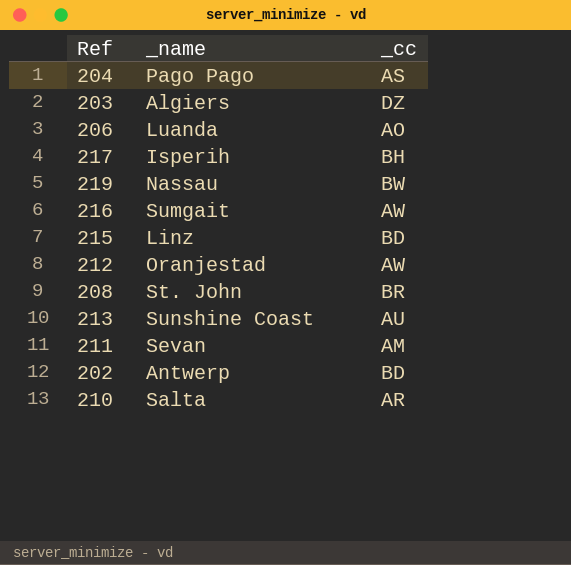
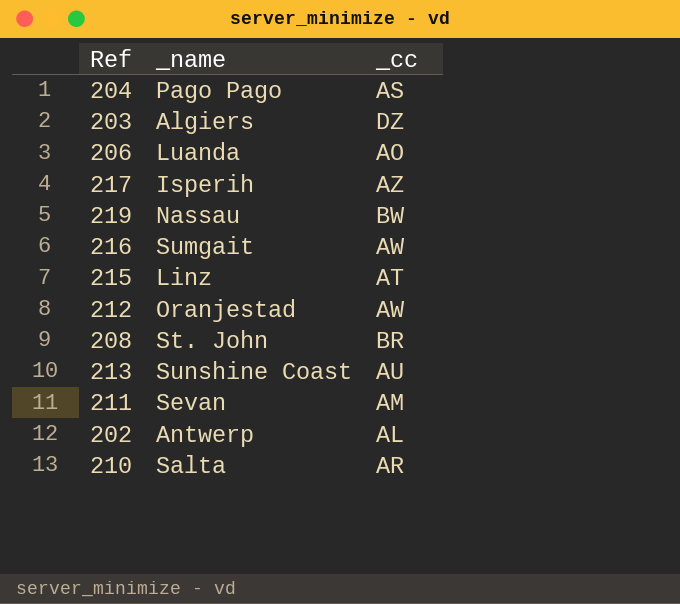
217 | _cc: BH -> AZ
215 | _cc: BD -> AT
202 | _cc: BD -> AL

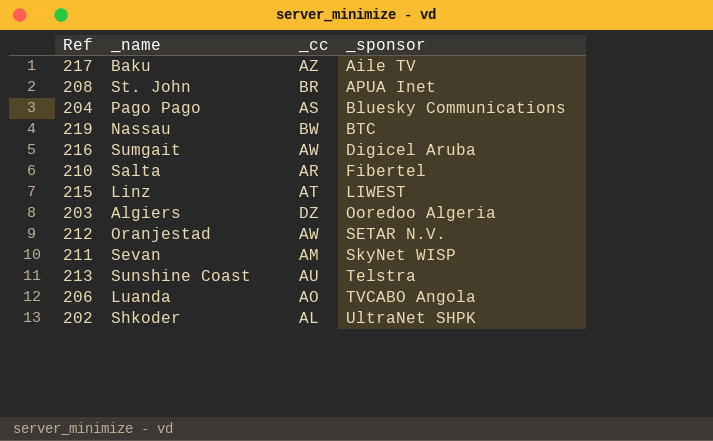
row order: none -> _sponsor ascending
column _sponsor | position: none -> 4
217 | _name: Isperih -> Baku
202 | _name: Antwerp -> Shkoder

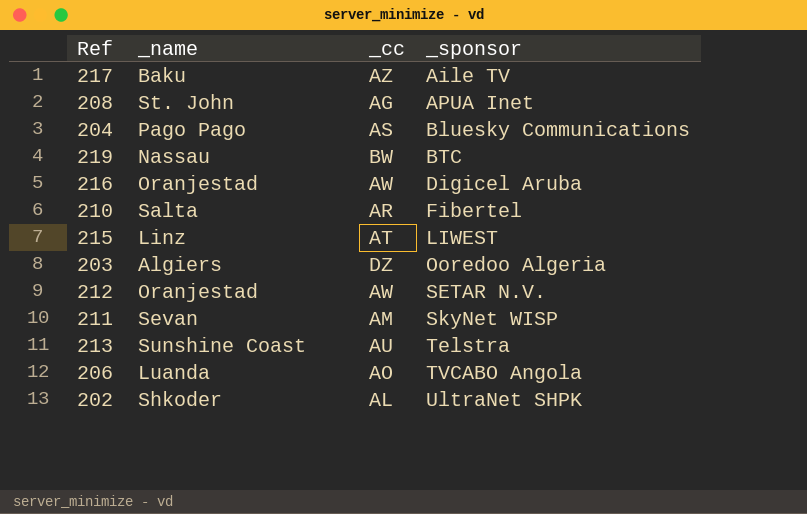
208 | _cc: BR -> AG
216 | _name: Sumgait -> Oranjestad

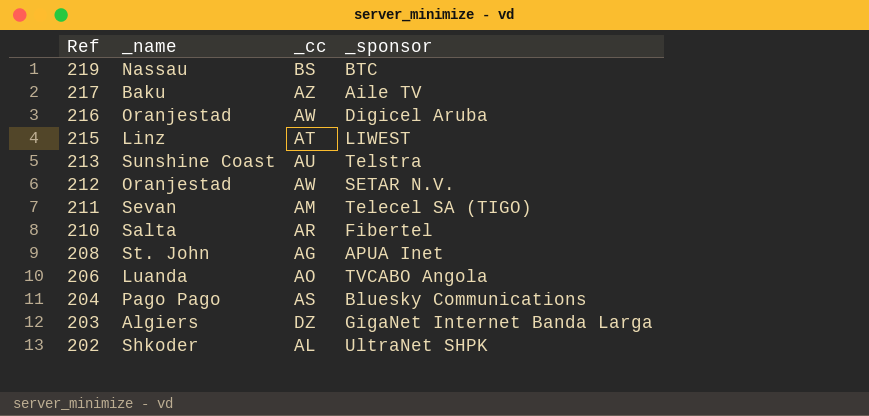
row order: _sponsor ascending -> Ref descending
219 | _cc: BW -> BS
211 | _sponsor: SkyNet WISP -> Telecel SA (TIGO)
203 | _sponsor: Ooredoo Algeria -> GigaNet Internet Banda Larga

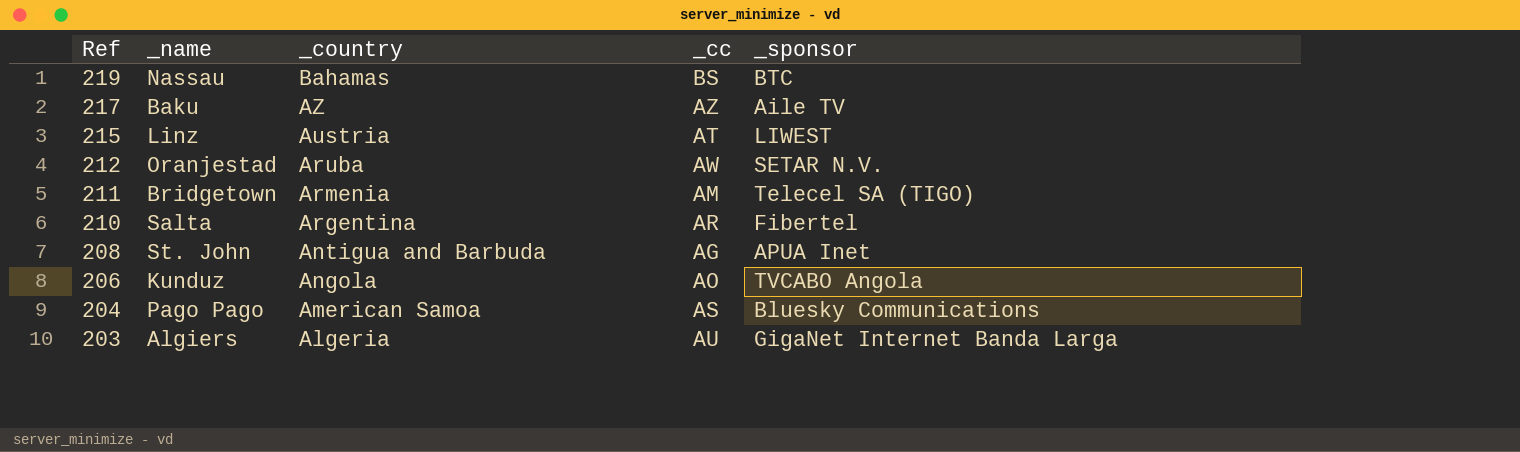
column _country | position: none -> 3
row 216: Oranjestad | AW | Digicel Aruba -> none
row 213: Sunshine Coast | AU | Telstra -> none
row 202: Shkoder | AL | UltraNet SHPK -> none
211 | _name: Sevan -> Bridgetown
206 | _name: Luanda -> Kunduz
203 | _cc: DZ -> AU

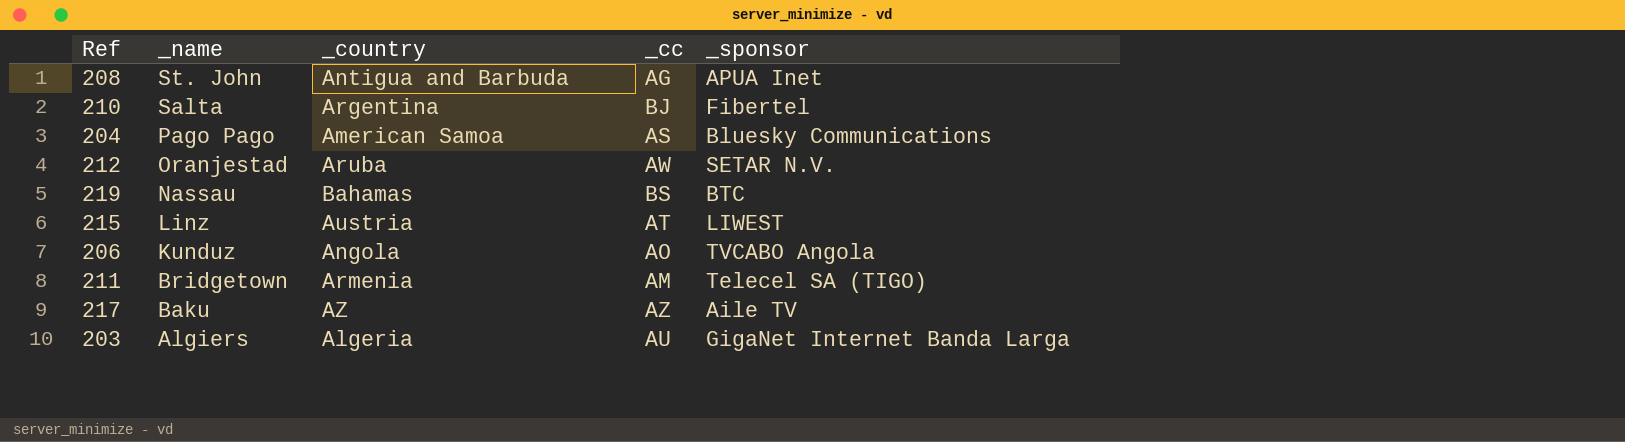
row order: Ref descending -> _name descending
210 | _cc: AR -> BJ

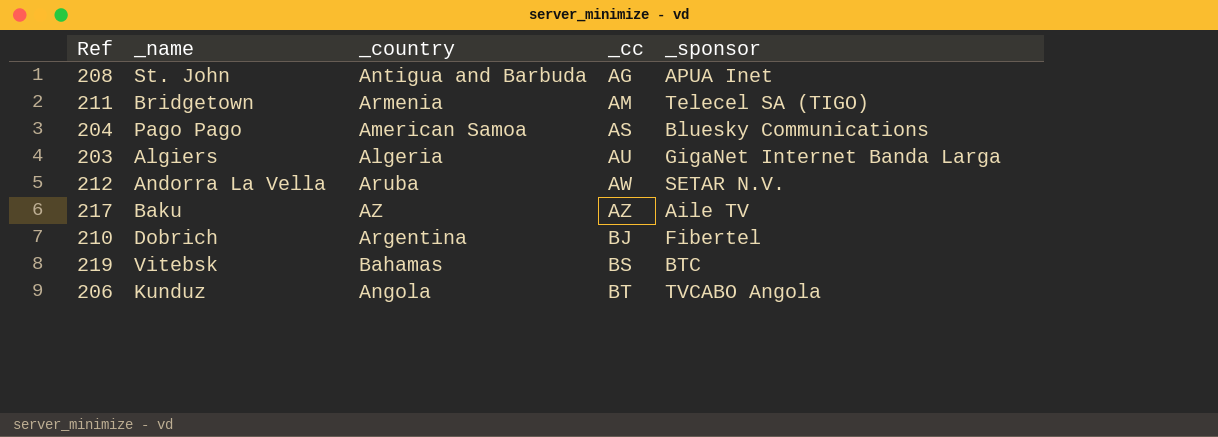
row order: _name descending -> _cc ascending
row 215: Linz | Austria | AT | LIWEST -> none
212 | _name: Oranjestad -> Andorra La Vella
210 | _name: Salta -> Dobrich
219 | _name: Nassau -> Vitebsk
206 | _cc: AO -> BT

